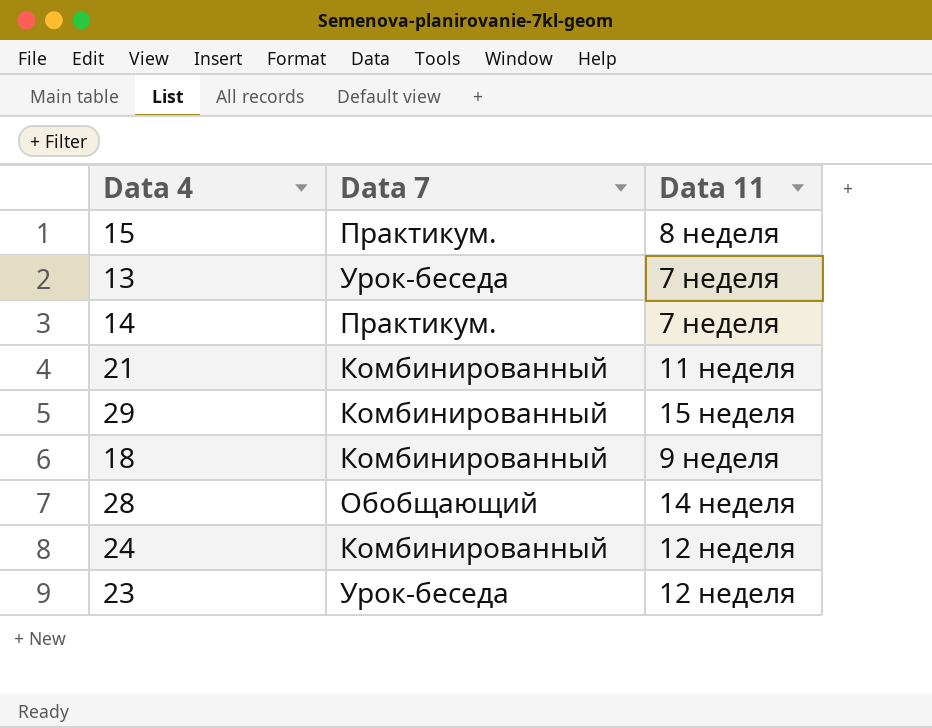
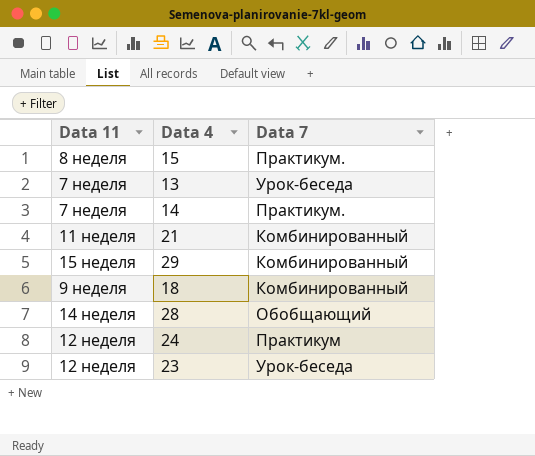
column Data 11 | position: 3 -> 1
24 | Data 7: Комбинированный -> Практикум

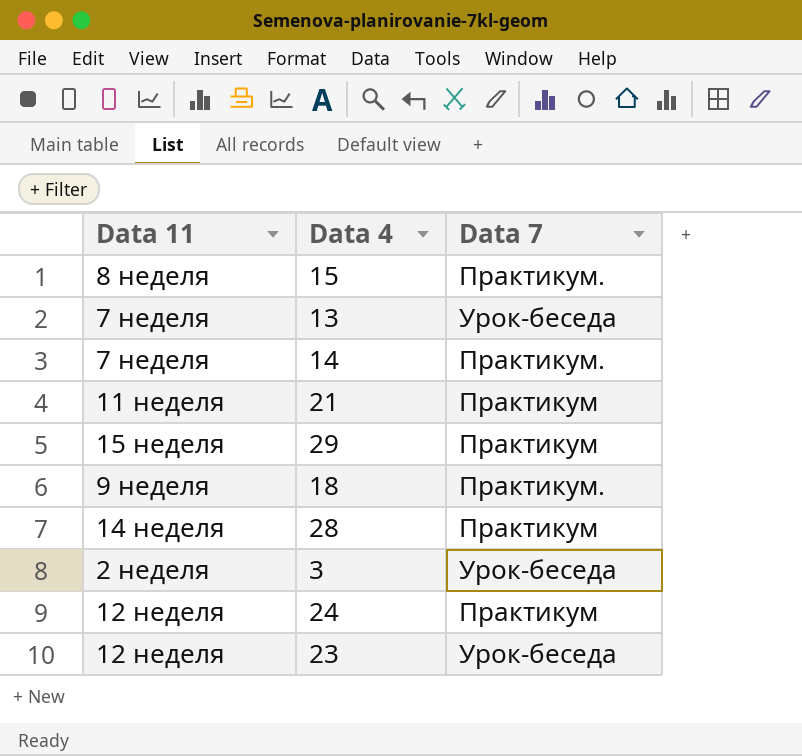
21 | Data 7: Комбинированный -> Практикум
29 | Data 7: Комбинированный -> Практикум
18 | Data 7: Комбинированный -> Практикум.
28 | Data 7: Обобщающий -> Практикум
row 3: none -> 2 неделя | Урок-беседа

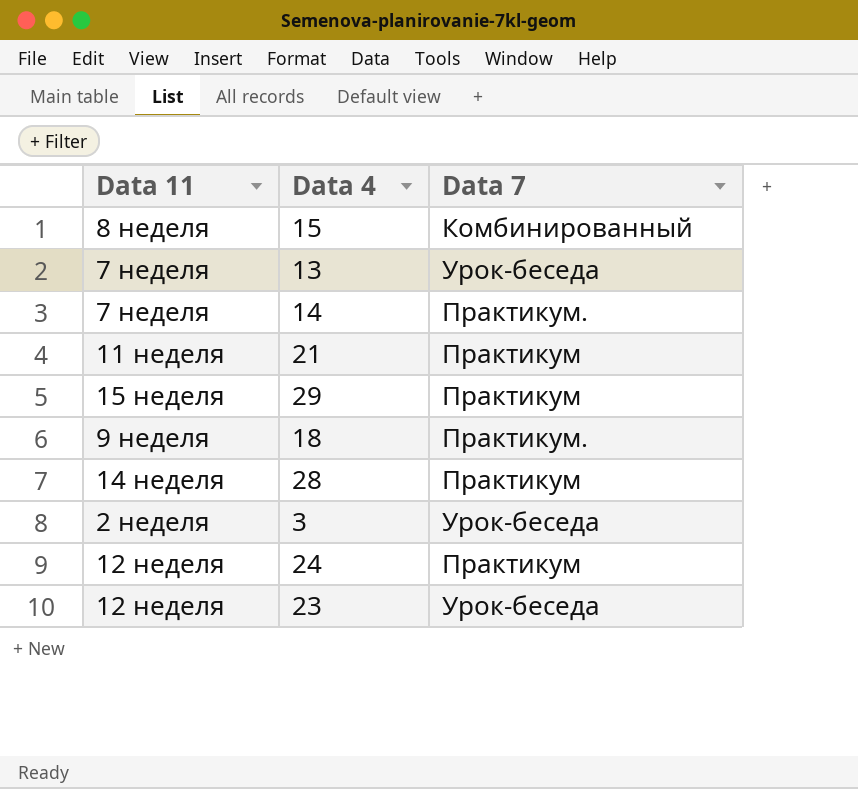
15 | Data 7: Практикум. -> Комбинированный

